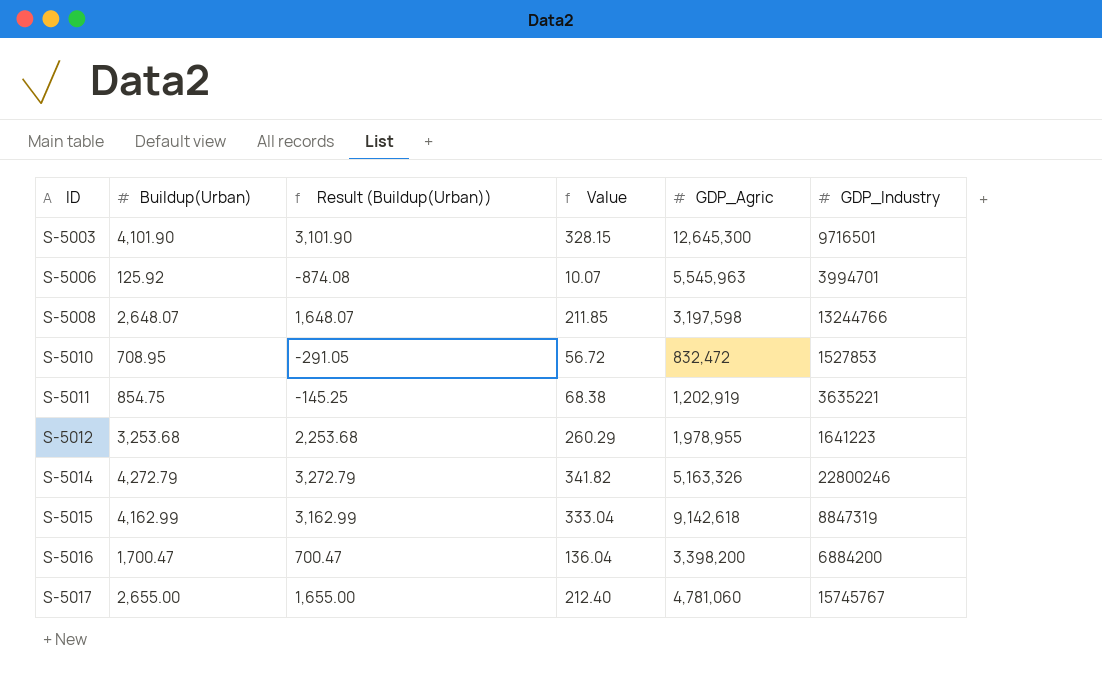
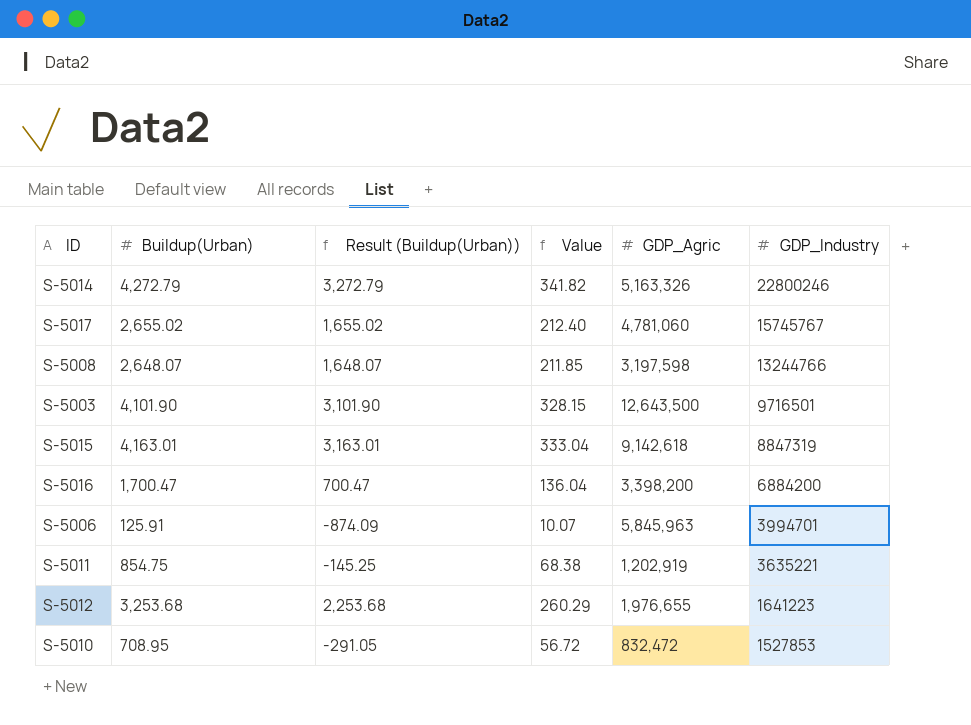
row order: ID ascending -> GDP_Industry descending
S-5017 | Buildup(Urban): 2,655.00 -> 2,655.02
S-5017 | Result (Buildup(Urban)): 1,655.00 -> 1,655.02
S-5003 | GDP_Agric: 12,645,300 -> 12,643,500
S-5015 | Buildup(Urban): 4,162.99 -> 4,163.01
S-5015 | Result (Buildup(Urban)): 3,162.99 -> 3,163.01
S-5006 | Buildup(Urban): 125.92 -> 125.91
S-5006 | Result (Buildup(Urban)): -874.08 -> -874.09
S-5006 | GDP_Agric: 5,545,963 -> 5,845,963
S-5012 | GDP_Agric: 1,978,955 -> 1,976,655

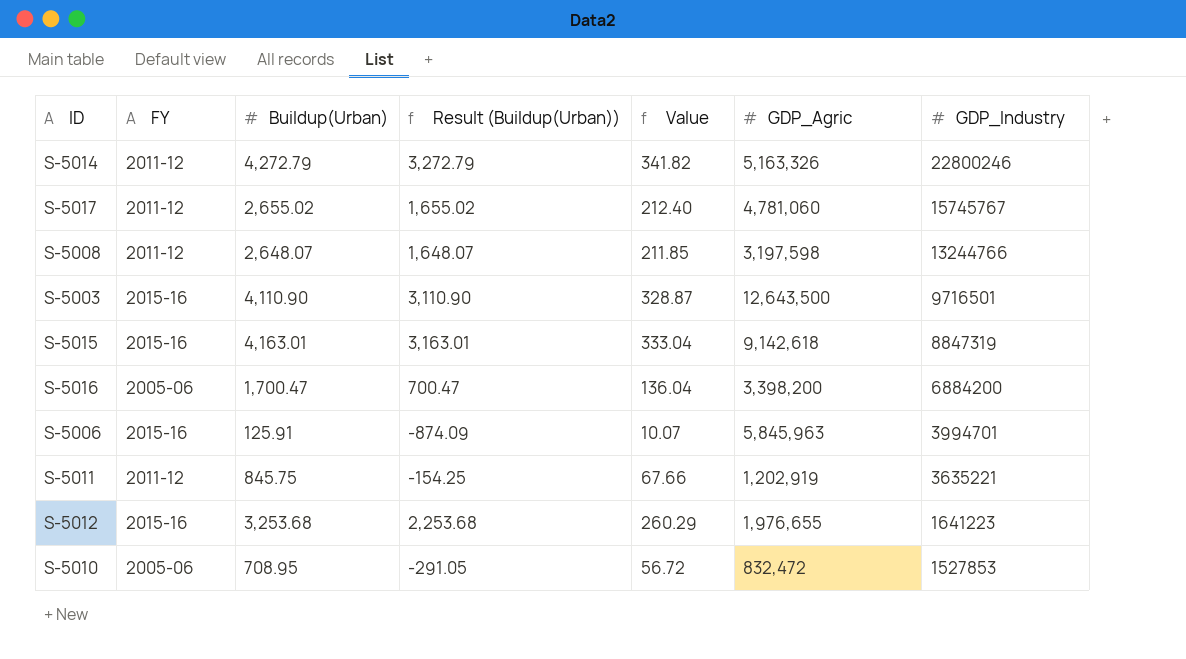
column FY | position: none -> 2
S-5003 | Buildup(Urban): 4,101.90 -> 4,110.90
S-5003 | Result (Buildup(Urban)): 3,101.90 -> 3,110.90
S-5003 | Value: 328.15 -> 328.87
S-5011 | Buildup(Urban): 854.75 -> 845.75
S-5011 | Result (Buildup(Urban)): -145.25 -> -154.25
S-5011 | Value: 68.38 -> 67.66

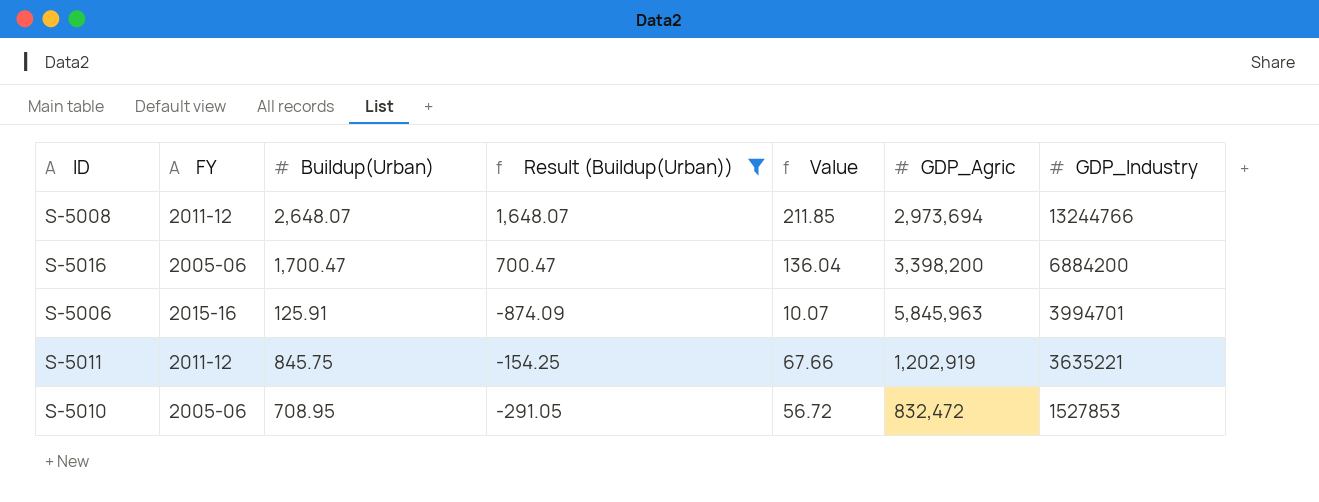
filter: none -> Result (Buildup(Urban)) <= 1,648.07
S-5008 | GDP_Agric: 3,197,598 -> 2,973,694

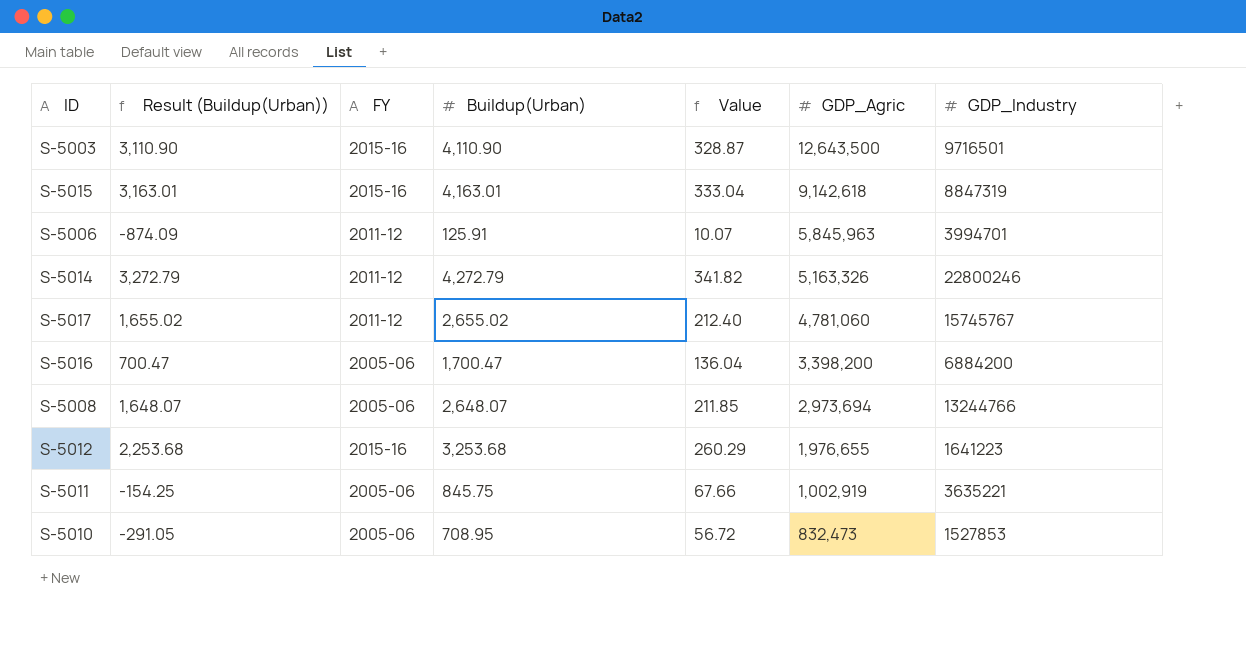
filter: Result (Buildup(Urban)) <= 1,648.07 -> none
row order: GDP_Industry descending -> GDP_Agric descending
column Result (Buildup(Urban)) | position: 4 -> 2
S-5006 | FY: 2015-16 -> 2011-12
S-5008 | FY: 2011-12 -> 2005-06
S-5011 | FY: 2011-12 -> 2005-06
S-5011 | GDP_Agric: 1,202,919 -> 1,002,919
S-5010 | GDP_Agric: 832,472 -> 832,473

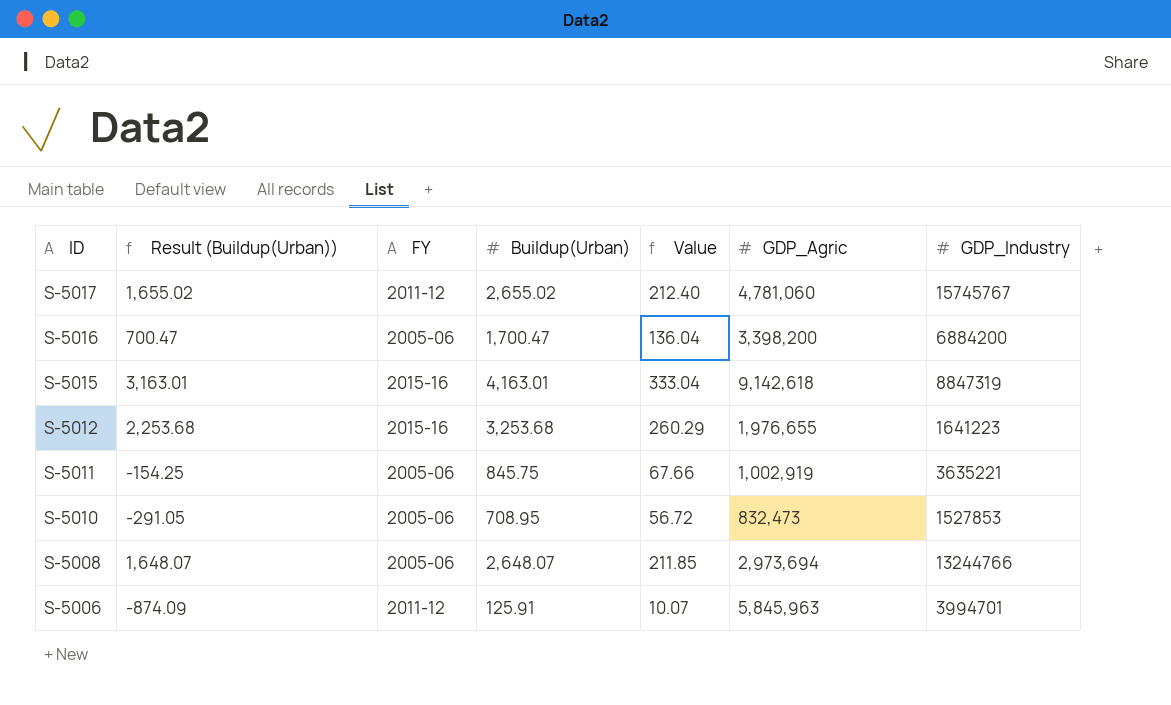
row order: GDP_Agric descending -> ID descending
row S-5003: 3,110.90 | 2015-16 | 4,110.90 | 328.87 | 12,643,500 | 9716501 -> none
row S-5014: 3,272.79 | 2011-12 | 4,272.79 | 341.82 | 5,163,326 | 22800246 -> none

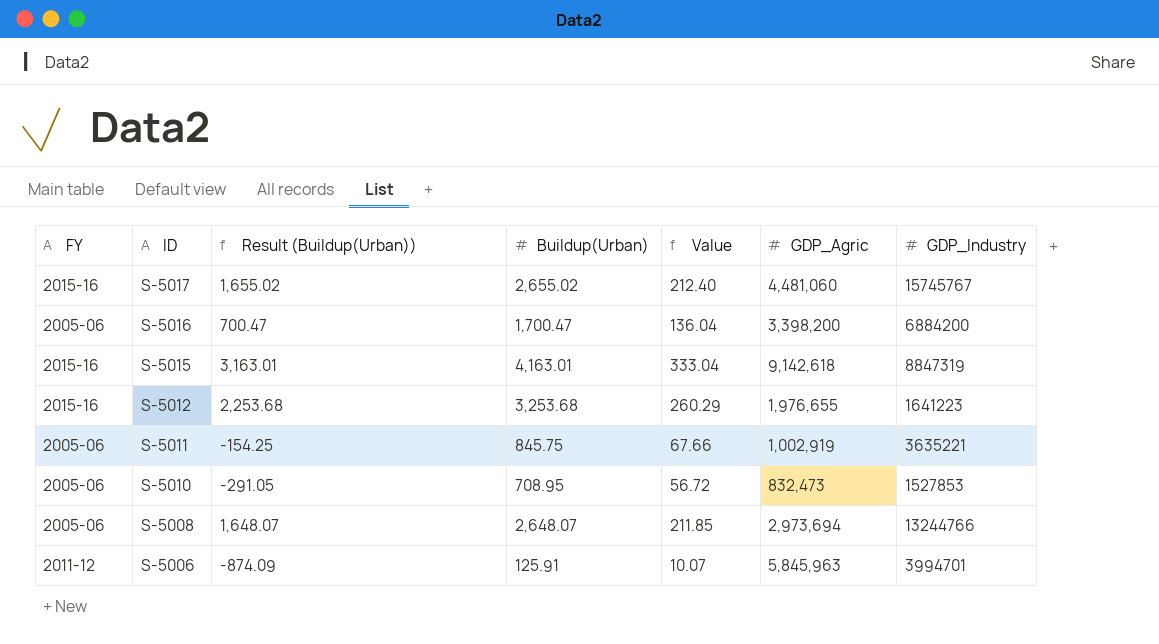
column FY | position: 3 -> 1
S-5017 | FY: 2011-12 -> 2015-16
S-5017 | GDP_Agric: 4,781,060 -> 4,481,060

